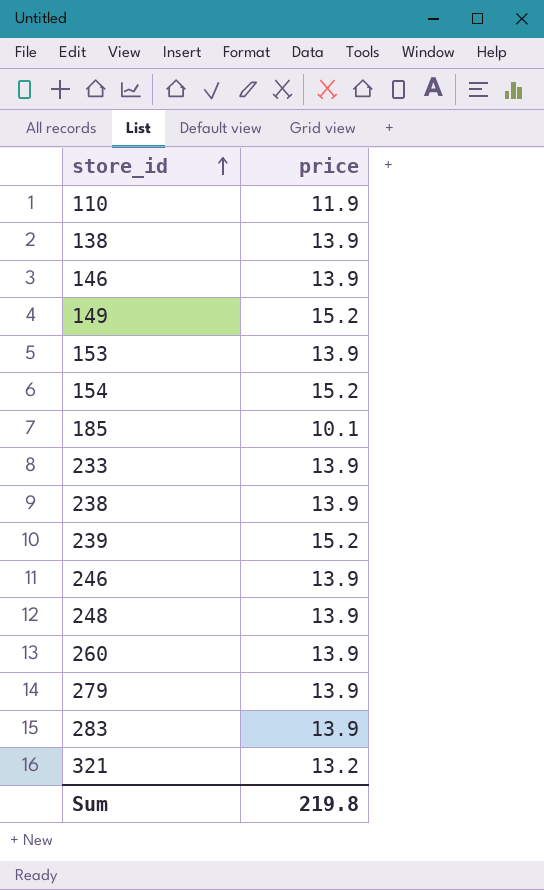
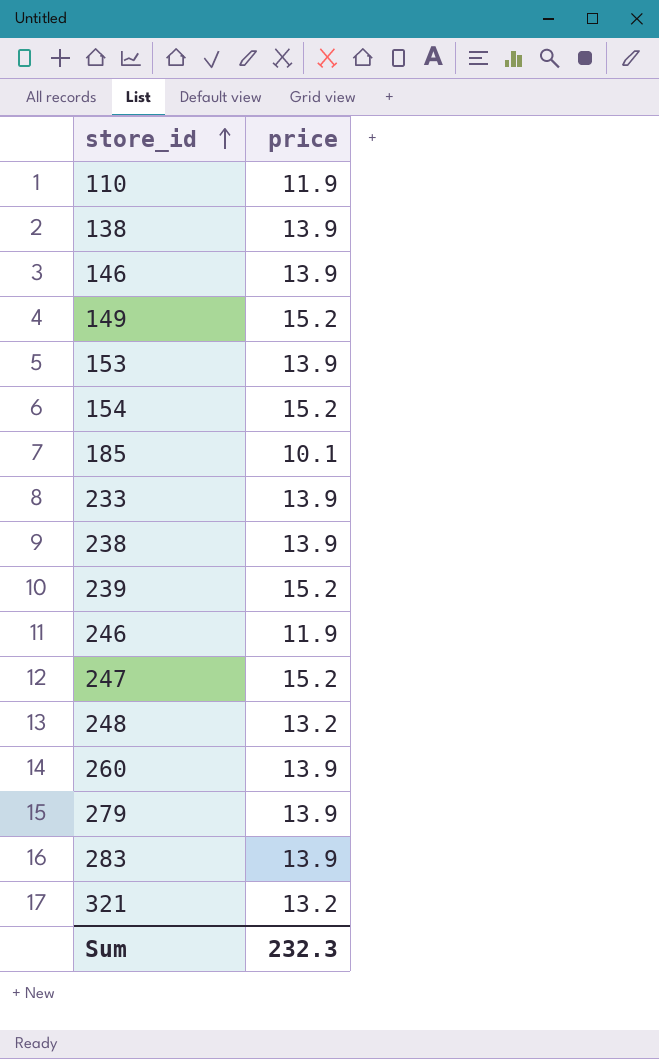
246 | price: 13.9 -> 11.9
row 247: none -> 15.2
248 | price: 13.9 -> 13.2
Sum | price: 219.8 -> 232.3

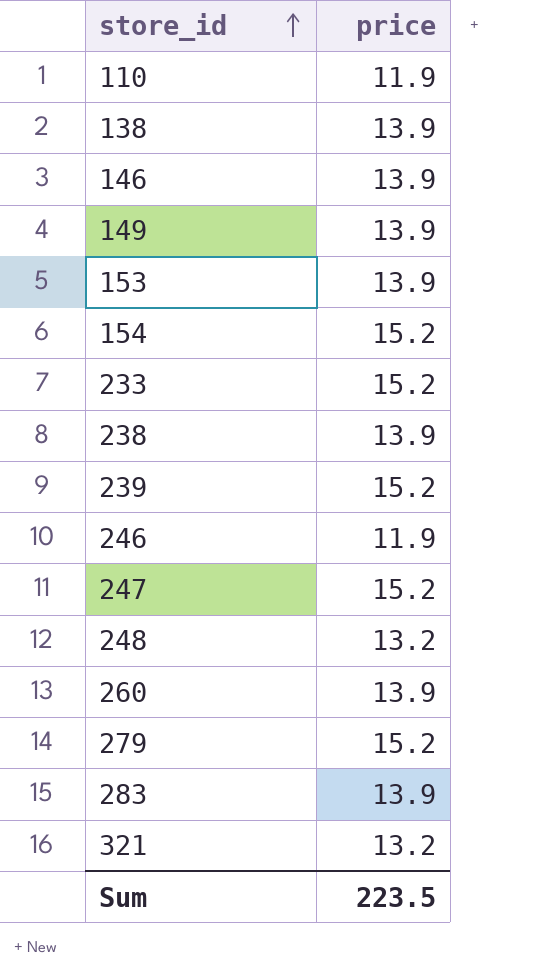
row 185: 10.1 -> none
149 | price: 15.2 -> 13.9
233 | price: 13.9 -> 15.2
279 | price: 13.9 -> 15.2
Sum | price: 232.3 -> 223.5

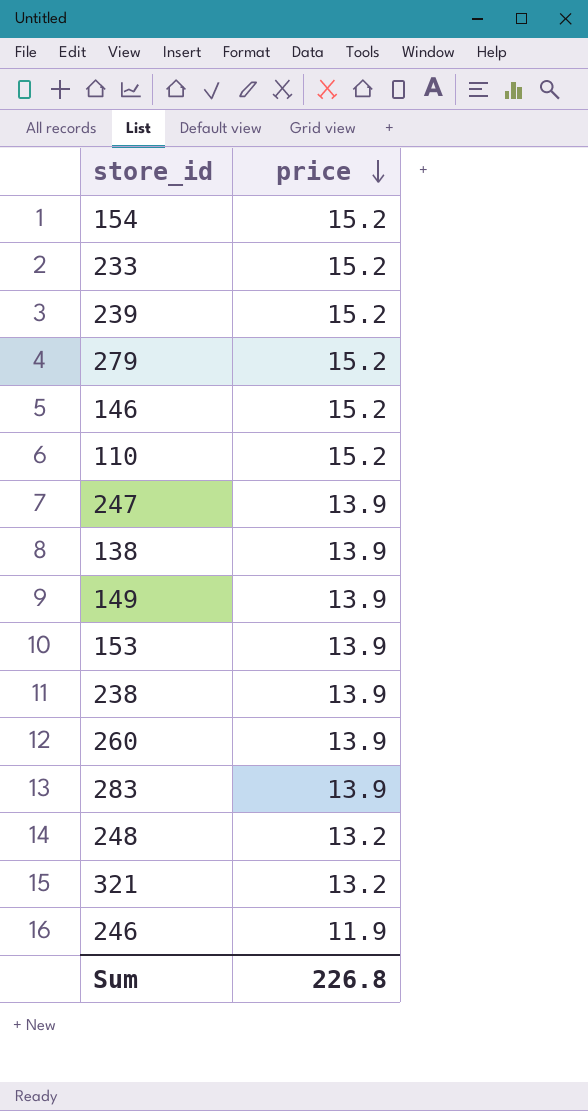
row order: store_id ascending -> price descending
146 | price: 13.9 -> 15.2
110 | price: 11.9 -> 15.2
247 | price: 15.2 -> 13.9
Sum | price: 223.5 -> 226.8

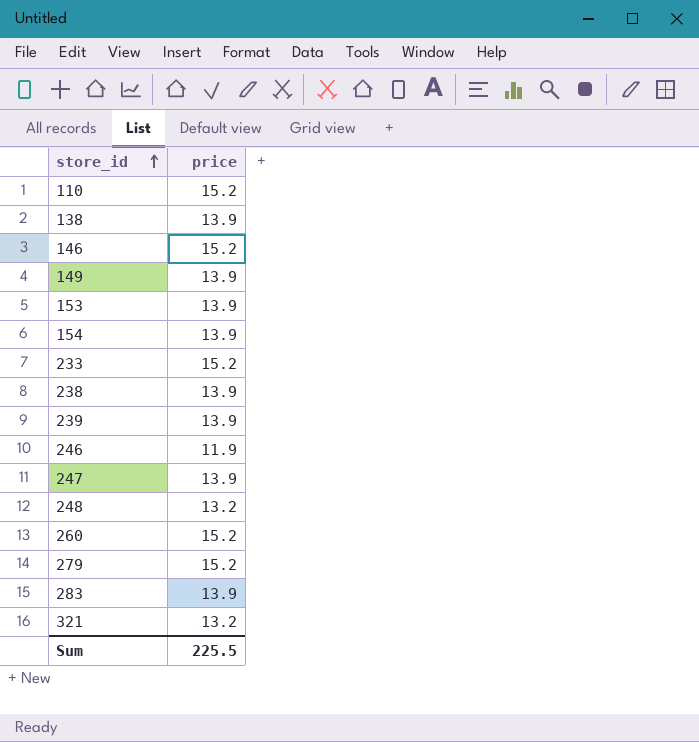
row order: price descending -> store_id ascending
154 | price: 15.2 -> 13.9
239 | price: 15.2 -> 13.9
260 | price: 13.9 -> 15.2
Sum | price: 226.8 -> 225.5

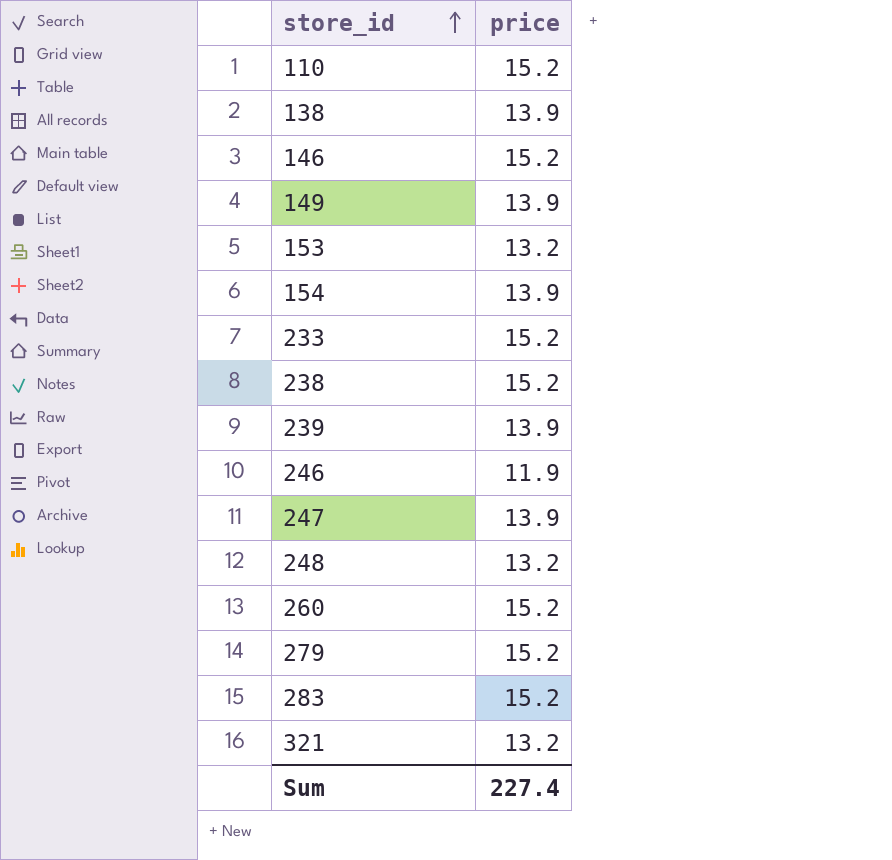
153 | price: 13.9 -> 13.2
238 | price: 13.9 -> 15.2
283 | price: 13.9 -> 15.2
Sum | price: 225.5 -> 227.4

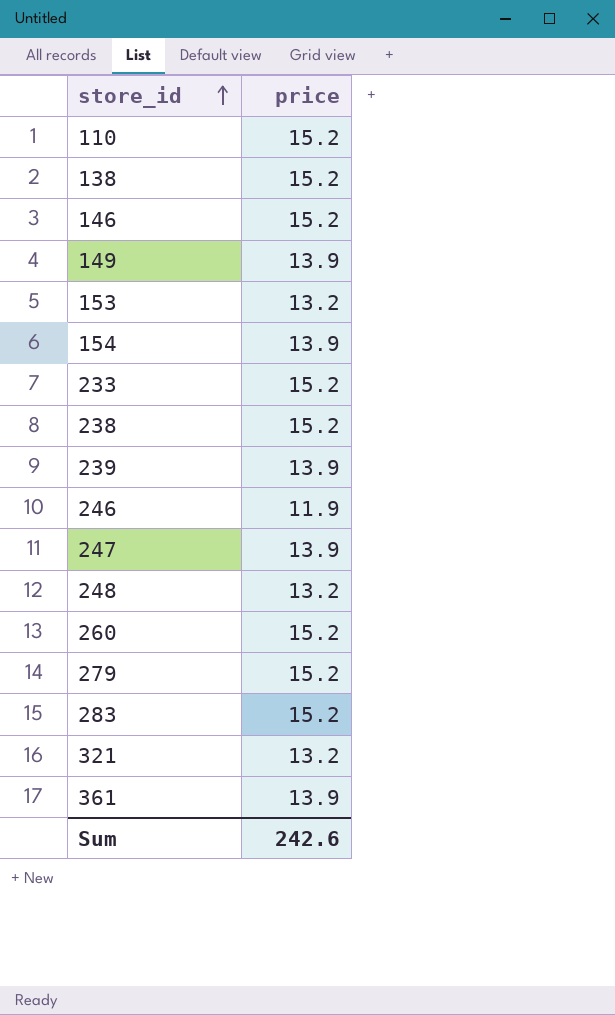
138 | price: 13.9 -> 15.2
row 361: none -> 13.9
Sum | price: 227.4 -> 242.6

